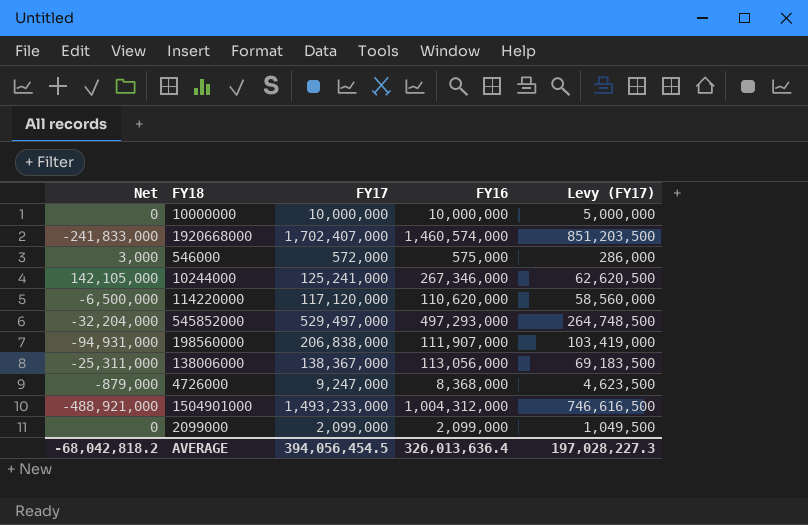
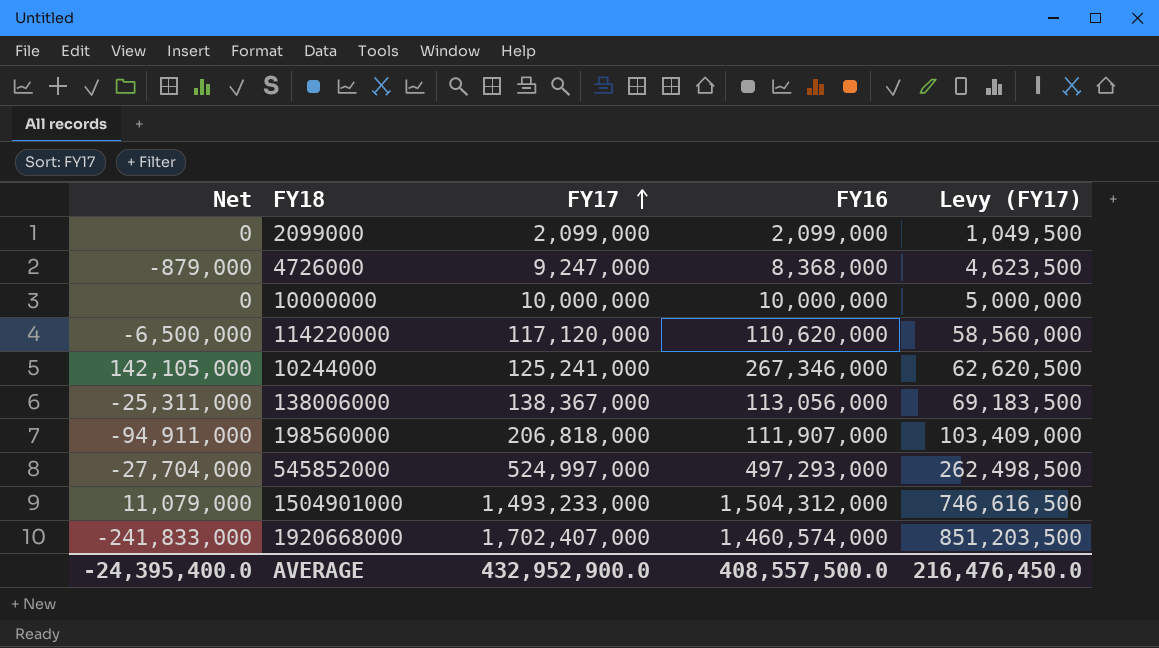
row order: none -> FY17 ascending
row 546000: 3,000 | 572,000 | 575,000 | 286,000 -> none
198560000 | Net: -94,931,000 -> -94,911,000
198560000 | FY17: 206,838,000 -> 206,818,000
198560000 | Levy (FY17): 103,419,000 -> 103,409,000
545852000 | Net: -32,204,000 -> -27,704,000
545852000 | FY17: 529,497,000 -> 524,997,000
545852000 | Levy (FY17): 264,748,500 -> 262,498,500
1504901000 | Net: -488,921,000 -> 11,079,000
1504901000 | FY16: 1,004,312,000 -> 1,504,312,000
AVERAGE | Net: -68,042,818.2 -> -24,395,400.0
AVERAGE | FY17: 394,056,454.5 -> 432,952,900.0
AVERAGE | FY16: 326,013,636.4 -> 408,557,500.0
AVERAGE | Levy (FY17): 197,028,227.3 -> 216,476,450.0

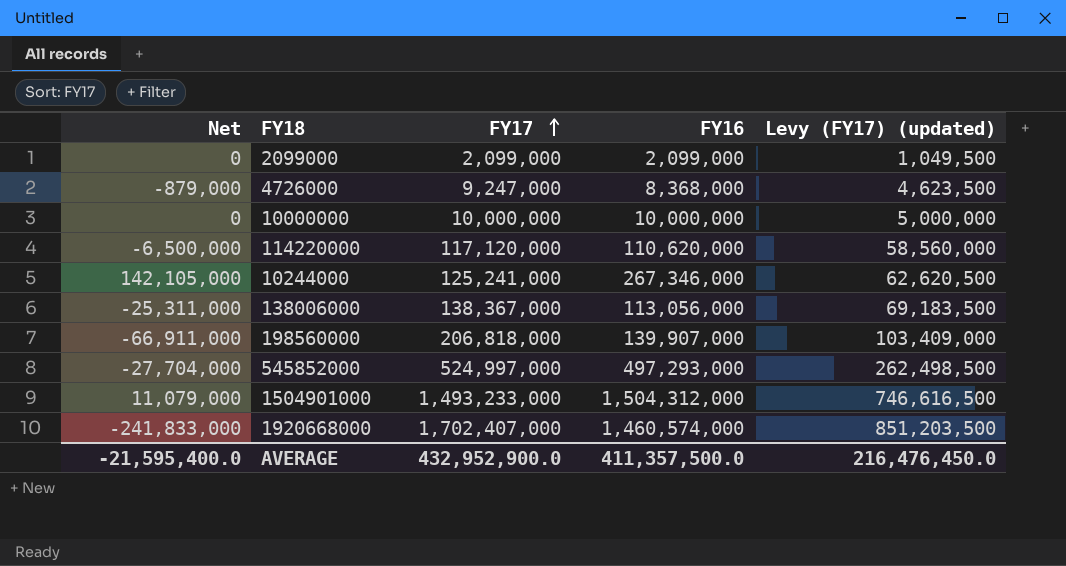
column name: Levy (FY17) -> Levy (FY17) (updated)
198560000 | Net: -94,911,000 -> -66,911,000
198560000 | FY16: 111,907,000 -> 139,907,000
AVERAGE | Net: -24,395,400.0 -> -21,595,400.0
AVERAGE | FY16: 408,557,500.0 -> 411,357,500.0

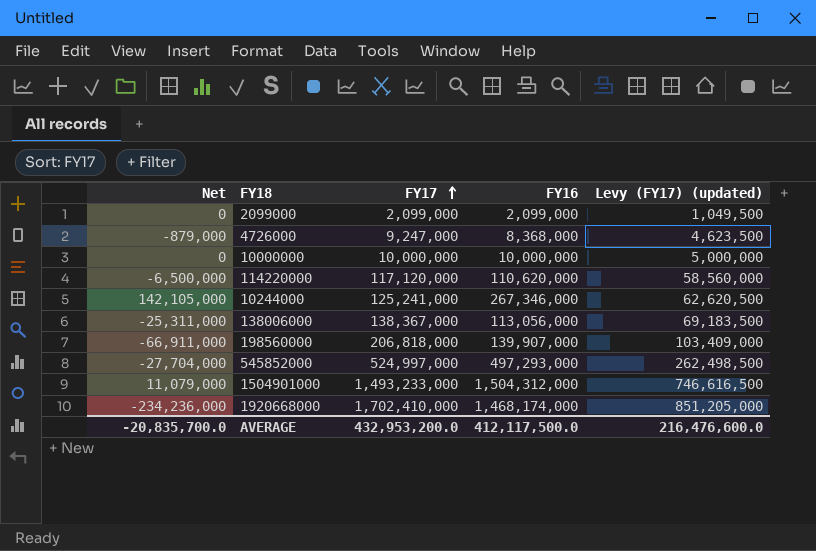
1920668000 | Net: -241,833,000 -> -234,236,000
1920668000 | FY17: 1,702,407,000 -> 1,702,410,000
1920668000 | FY16: 1,460,574,000 -> 1,468,174,000
1920668000 | Levy (FY17) (updated): 851,203,500 -> 851,205,000
AVERAGE | Net: -21,595,400.0 -> -20,835,700.0
AVERAGE | FY17: 432,952,900.0 -> 432,953,200.0
AVERAGE | FY16: 411,357,500.0 -> 412,117,500.0
AVERAGE | Levy (FY17) (updated): 216,476,450.0 -> 216,476,600.0

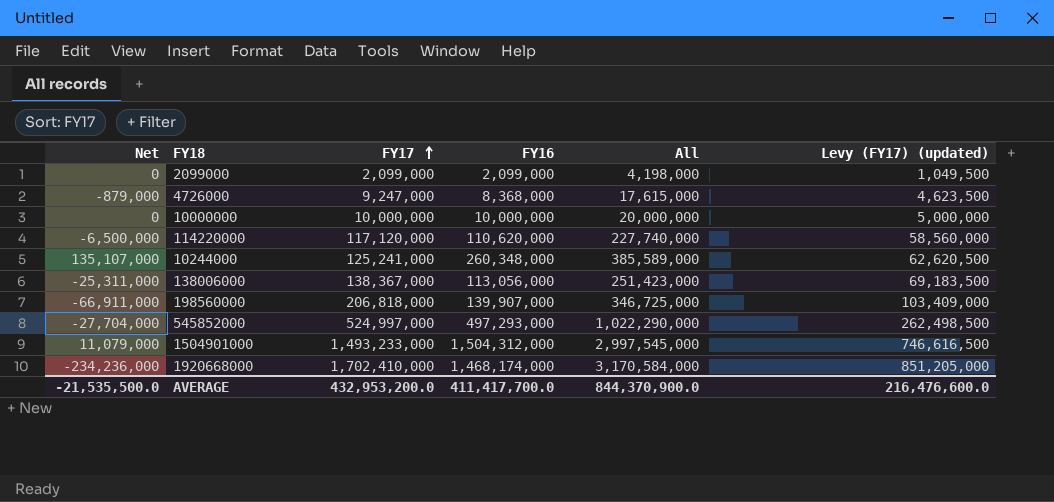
column All | formula: none -> [FY17] + [FY16]
10244000 | Net: 142,105,000 -> 135,107,000
10244000 | FY16: 267,346,000 -> 260,348,000
AVERAGE | Net: -20,835,700.0 -> -21,535,500.0
AVERAGE | FY16: 412,117,500.0 -> 411,417,700.0

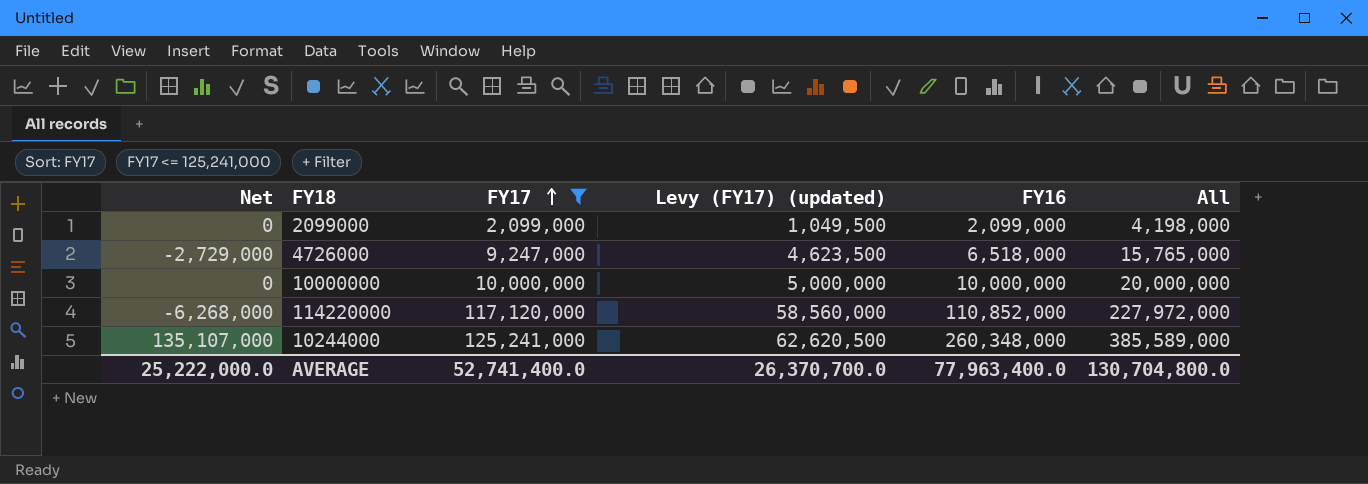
filter: none -> FY17 <= 125,241,000
column Levy (FY17) (updated) | position: 6 -> 4
4726000 | Net: -879,000 -> -2,729,000
4726000 | FY16: 8,368,000 -> 6,518,000
4726000 | All: 17,615,000 -> 15,765,000
114220000 | Net: -6,500,000 -> -6,268,000
114220000 | FY16: 110,620,000 -> 110,852,000
114220000 | All: 227,740,000 -> 227,972,000
AVERAGE | Net: -21,535,500.0 -> 25,222,000.0
AVERAGE | FY17: 432,953,200.0 -> 52,741,400.0
AVERAGE | Levy (FY17) (updated): 216,476,600.0 -> 26,370,700.0
AVERAGE | FY16: 411,417,700.0 -> 77,963,400.0
AVERAGE | All: 844,370,900.0 -> 130,704,800.0

